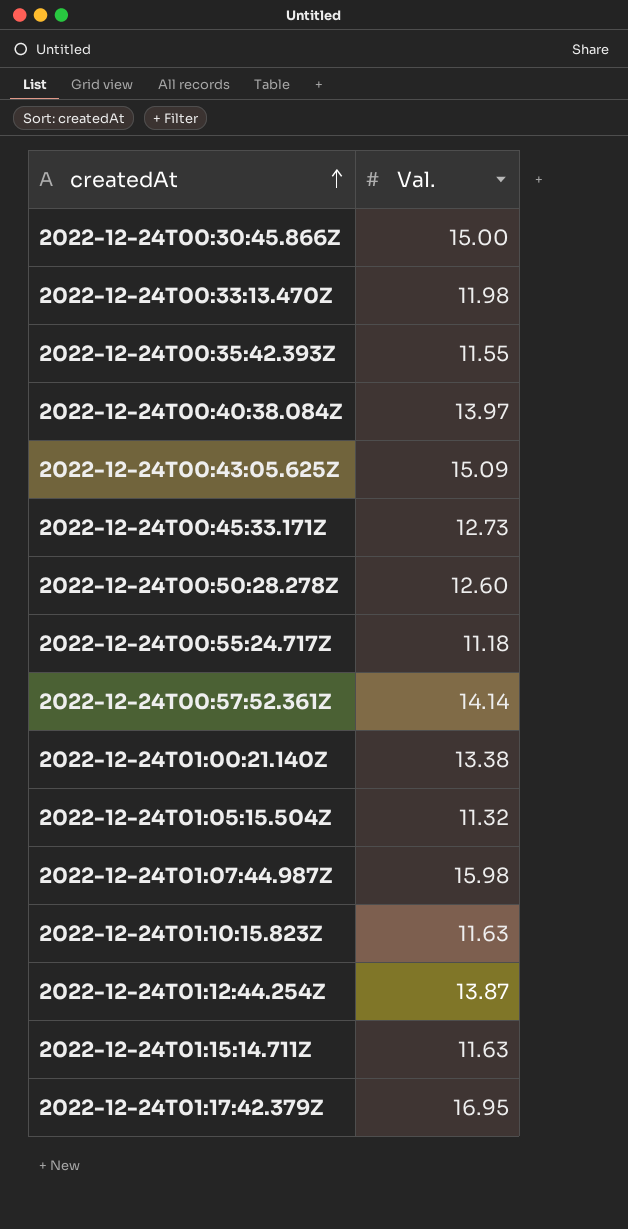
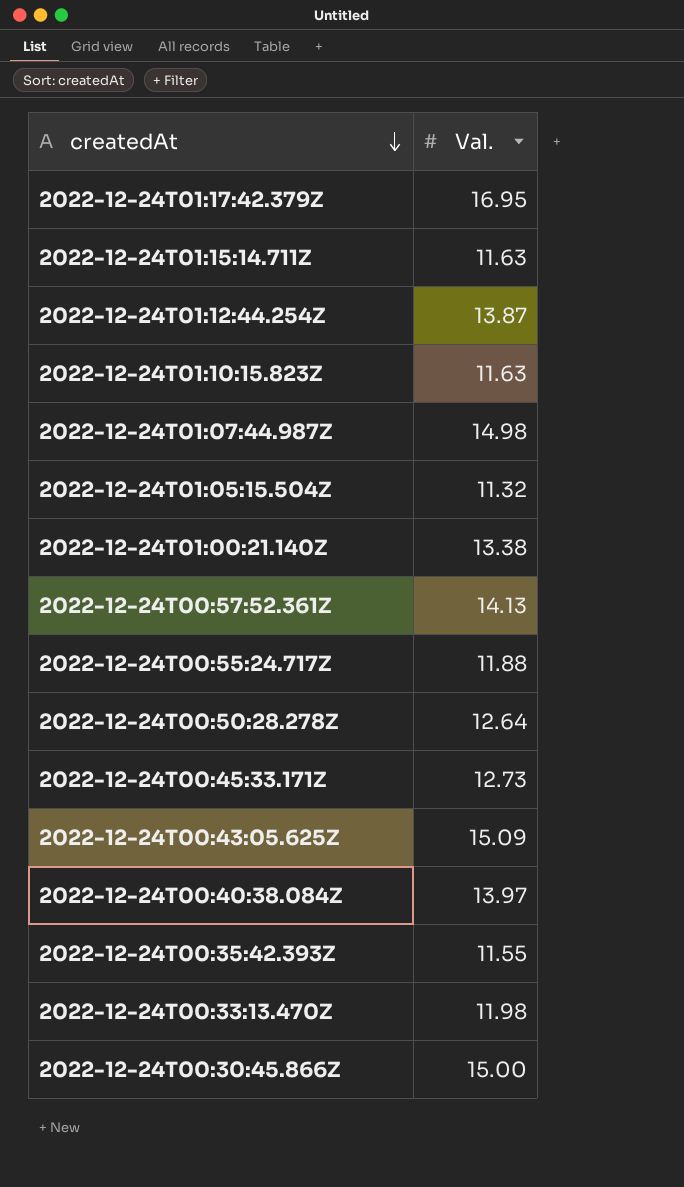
row order: createdAt ascending -> createdAt descending
2022-12-24T01:07:44.987Z | Val.: 15.98 -> 14.98
2022-12-24T00:57:52.361Z | Val.: 14.14 -> 14.13
2022-12-24T00:55:24.717Z | Val.: 11.18 -> 11.88
2022-12-24T00:50:28.278Z | Val.: 12.60 -> 12.64

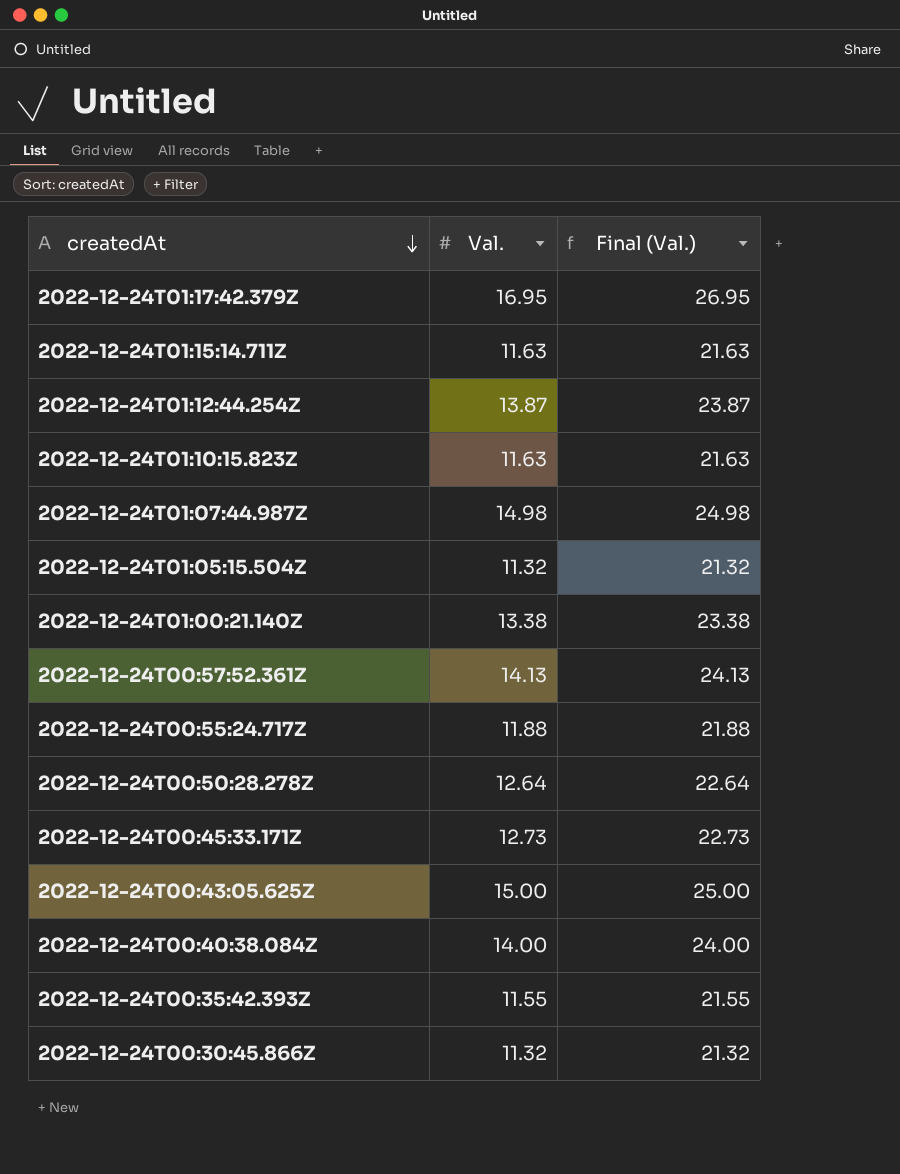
column Final (Val.) | formula: none -> [Val.] + 10
row 2022-12-24T00:33:13.470Z: 11.98 -> none
2022-12-24T00:43:05.625Z | Val.: 15.09 -> 15.00
2022-12-24T00:40:38.084Z | Val.: 13.97 -> 14.00
2022-12-24T00:30:45.866Z | Val.: 15.00 -> 11.32

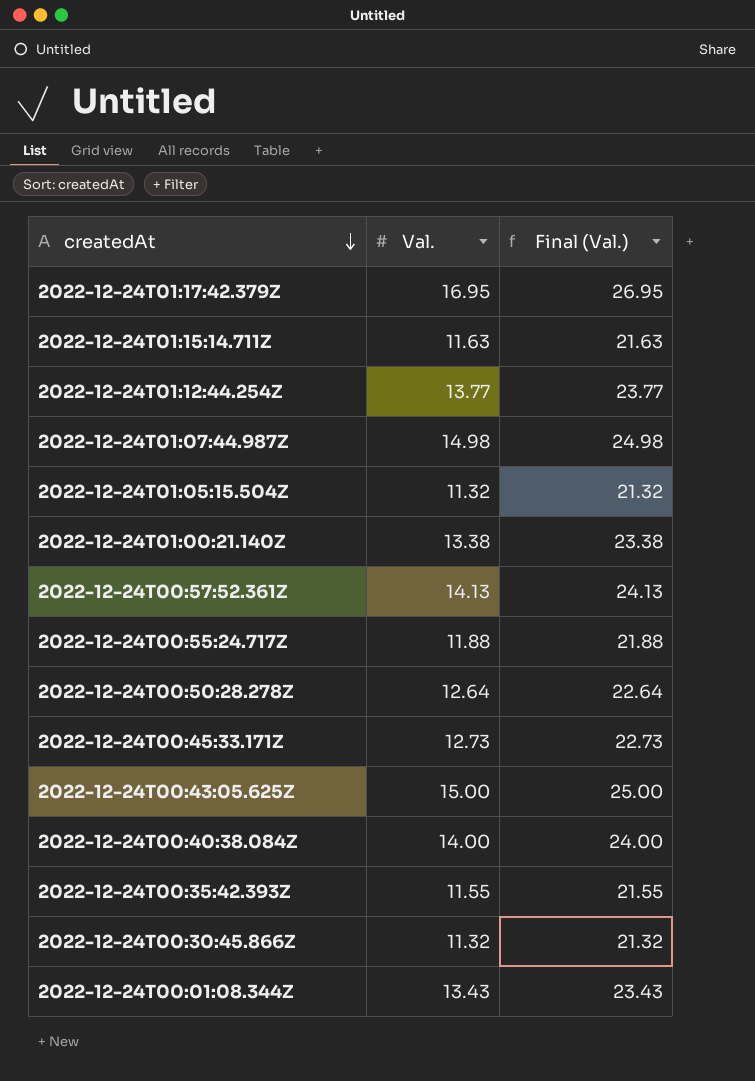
row 2022-12-24T01:10:15.823Z: 11.63 | 21.63 -> none
2022-12-24T01:12:44.254Z | Val.: 13.87 -> 13.77
2022-12-24T01:12:44.254Z | Final (Val.): 23.87 -> 23.77
row 2022-12-24T00:01:08.344Z: none -> 13.43 | 23.43

